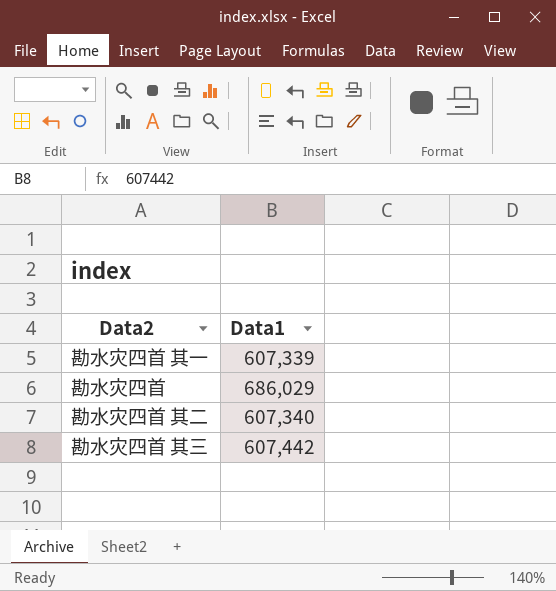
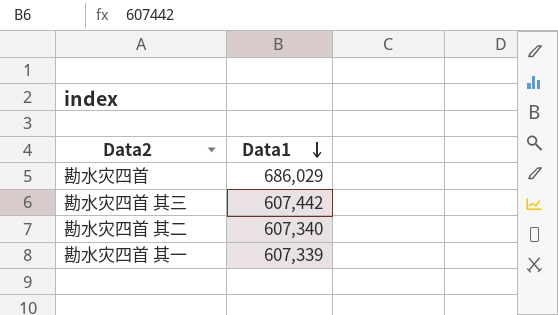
row order: none -> Data1 descending

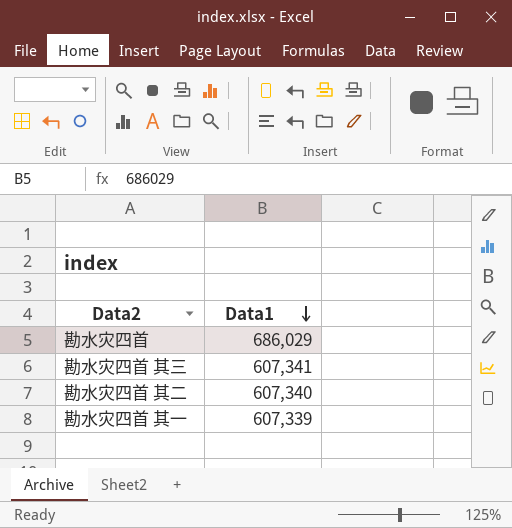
勘水灾四首 其三 | Data1: 607,442 -> 607,341

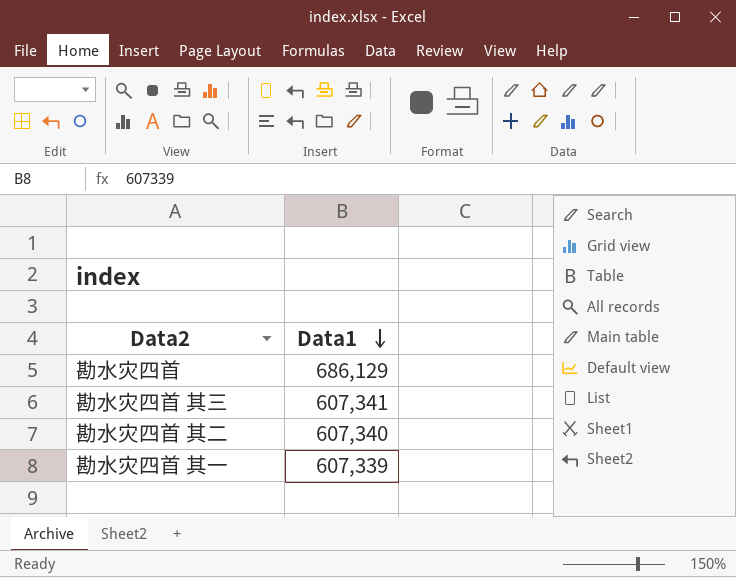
勘水灾四首 | Data1: 686,029 -> 686,129

